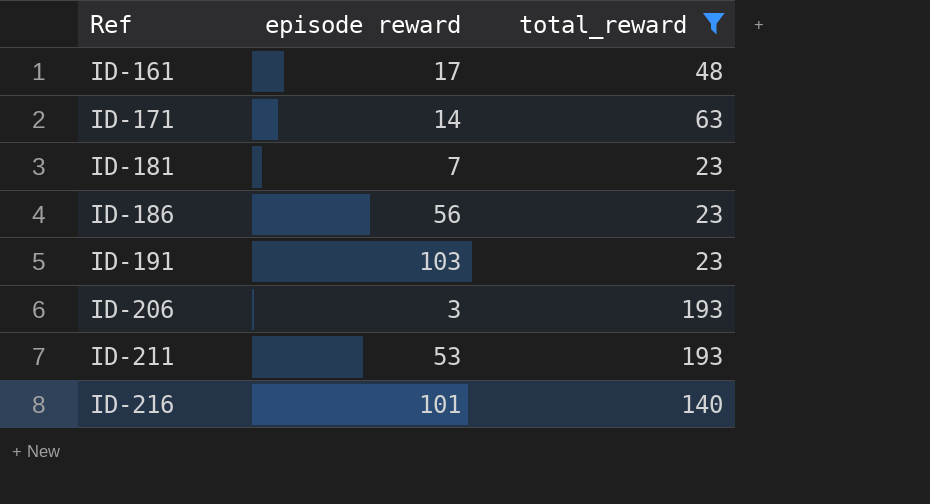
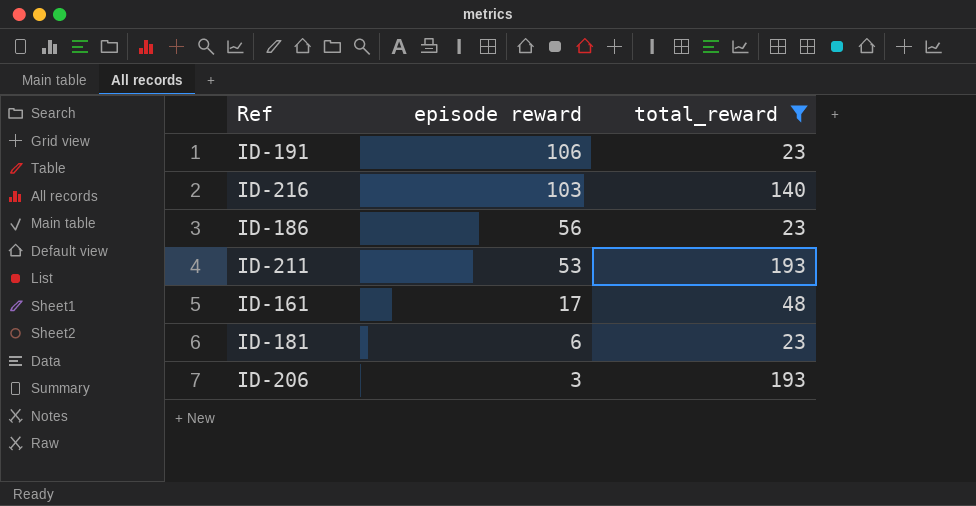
row order: Ref ascending -> episode reward descending
row ID-171: 14 | 63 -> none
ID-191 | episode reward: 103 -> 106
ID-216 | episode reward: 101 -> 103
ID-181 | episode reward: 7 -> 6

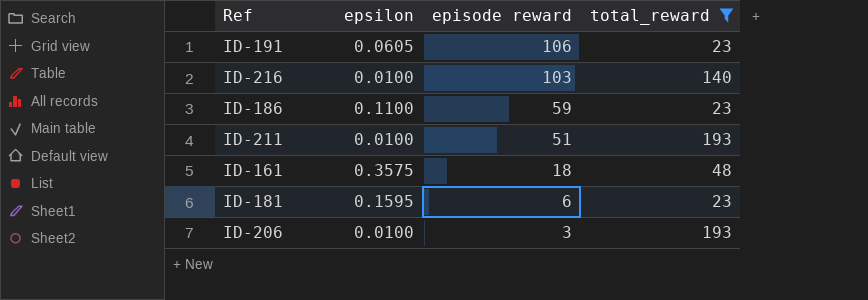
column epsilon | position: none -> 2
ID-186 | episode reward: 56 -> 59
ID-211 | episode reward: 53 -> 51
ID-161 | episode reward: 17 -> 18

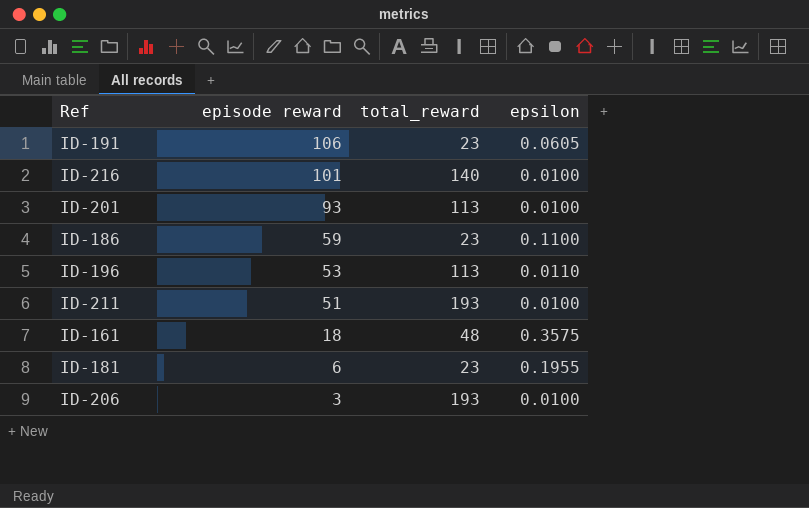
filter: total_reward != 113 -> none
column epsilon | position: 2 -> 4
ID-216 | episode reward: 103 -> 101
ID-181 | epsilon: 0.1595 -> 0.1955

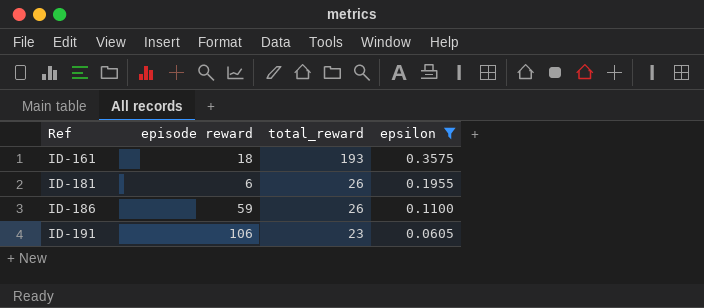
filter: none -> epsilon >= 0.0605
row order: episode reward descending -> Ref ascending
ID-161 | total_reward: 48 -> 193
ID-181 | total_reward: 23 -> 26
ID-186 | total_reward: 23 -> 26

